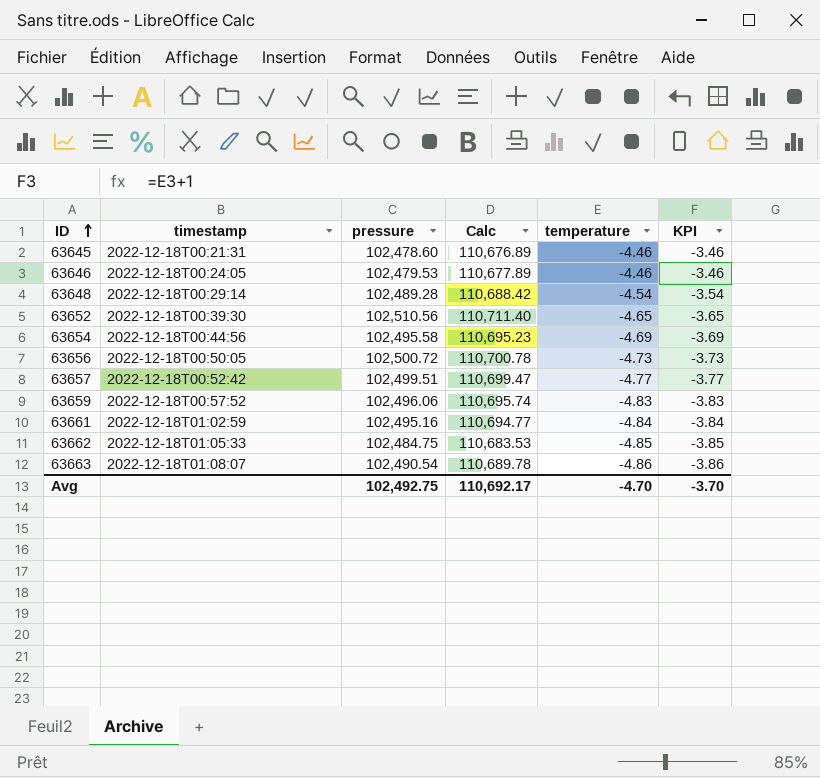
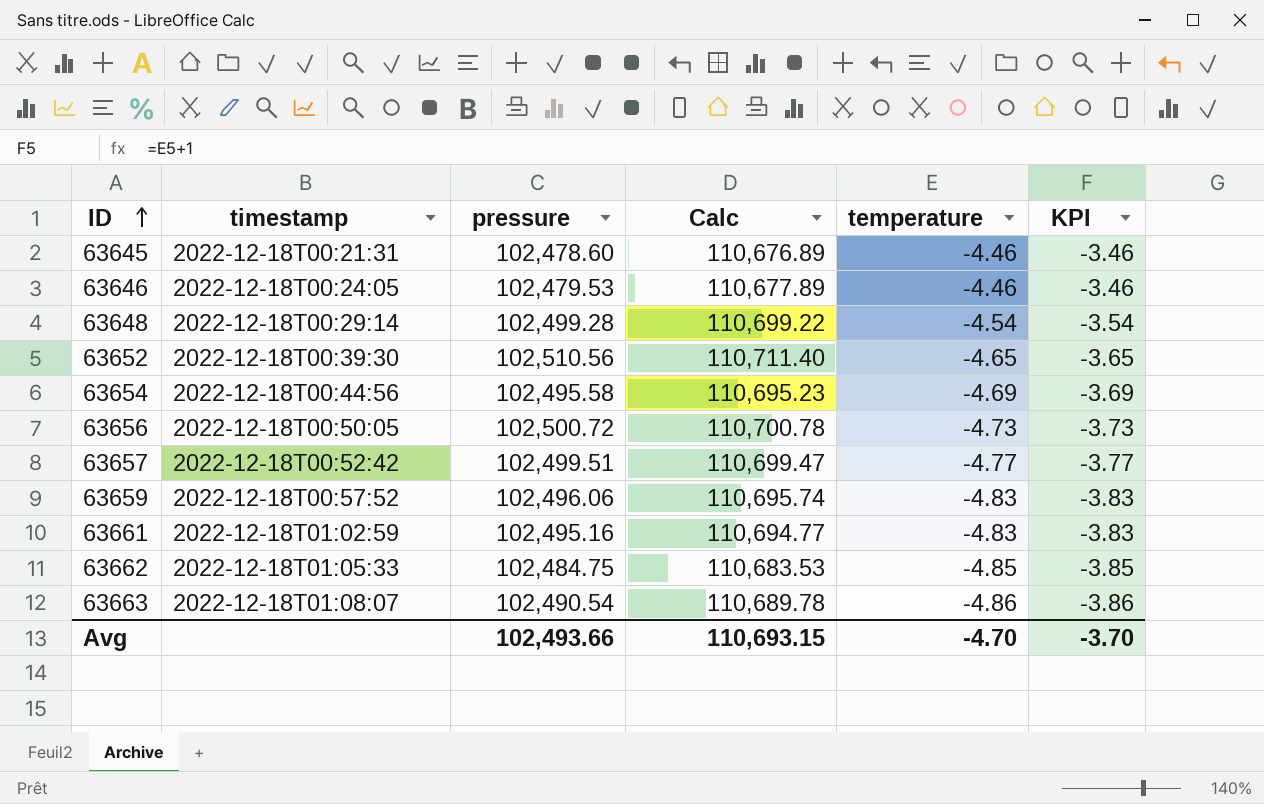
63648 | pressure: 102,489.28 -> 102,499.28
63648 | Calc: 110,688.42 -> 110,699.22
63661 | temperature: -4.84 -> -4.83
63661 | KPI: -3.84 -> -3.83
Avg | pressure: 102,492.75 -> 102,493.66
Avg | Calc: 110,692.17 -> 110,693.15

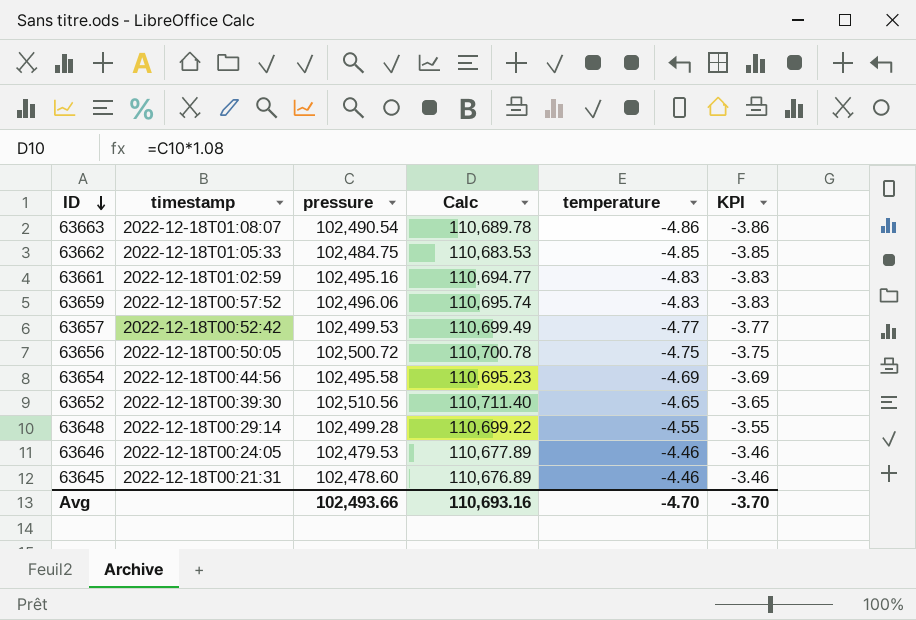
row order: ID ascending -> ID descending
63657 | pressure: 102,499.51 -> 102,499.53
63657 | Calc: 110,699.47 -> 110,699.49
63656 | temperature: -4.73 -> -4.75
63656 | KPI: -3.73 -> -3.75
63648 | temperature: -4.54 -> -4.55
63648 | KPI: -3.54 -> -3.55
Avg | Calc: 110,693.15 -> 110,693.16

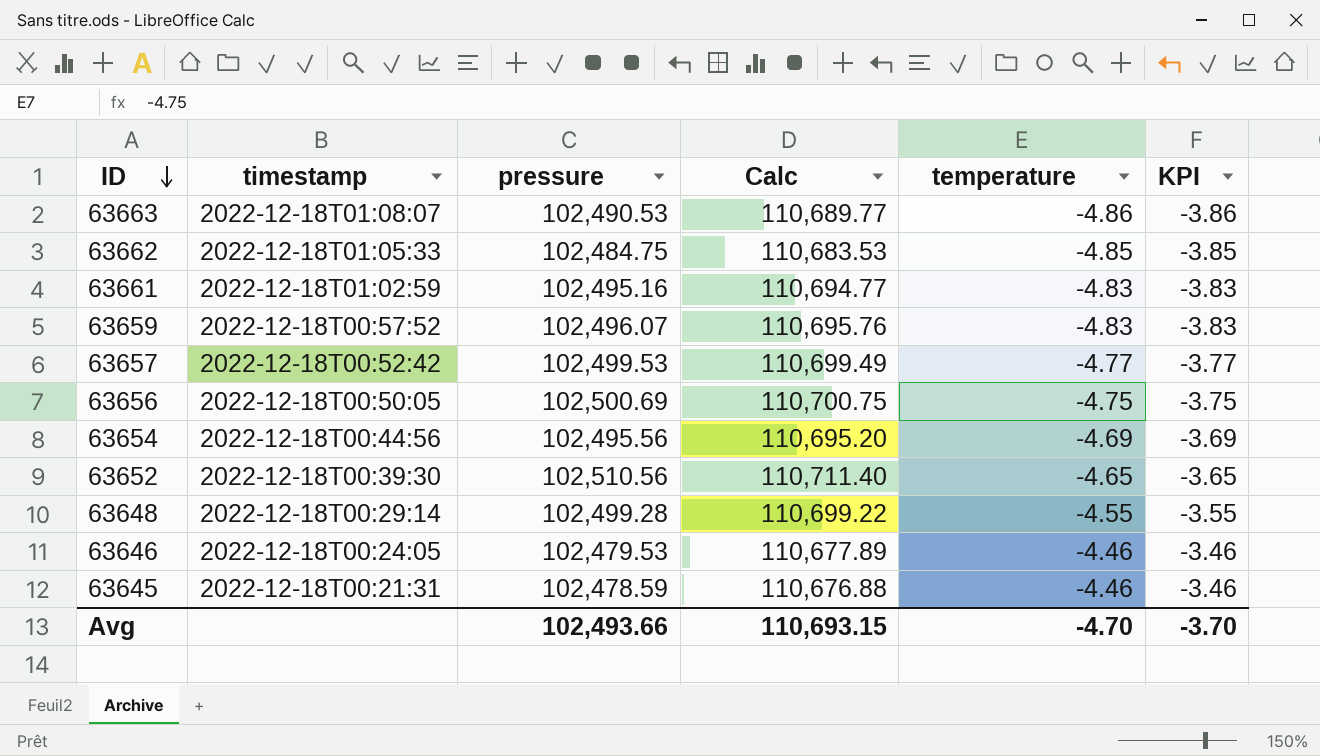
63663 | pressure: 102,490.54 -> 102,490.53
63663 | Calc: 110,689.78 -> 110,689.77
63659 | pressure: 102,496.06 -> 102,496.07
63659 | Calc: 110,695.74 -> 110,695.76
63656 | pressure: 102,500.72 -> 102,500.69
63656 | Calc: 110,700.78 -> 110,700.75
63654 | pressure: 102,495.58 -> 102,495.56
63654 | Calc: 110,695.23 -> 110,695.20
63645 | pressure: 102,478.60 -> 102,478.59
63645 | Calc: 110,676.89 -> 110,676.88
Avg | Calc: 110,693.16 -> 110,693.15

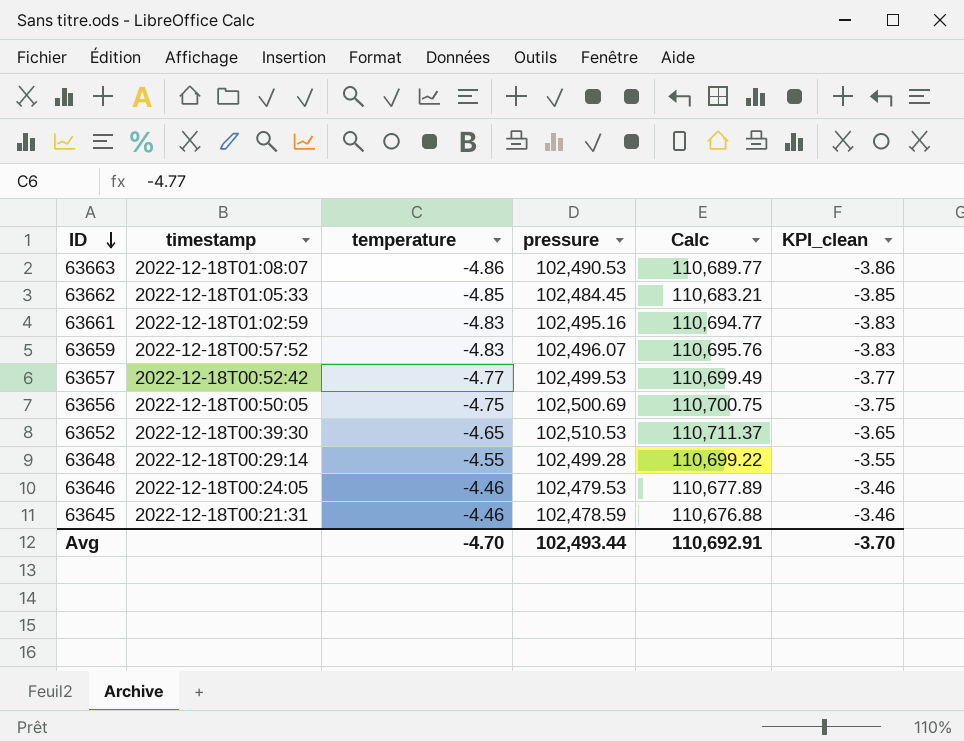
column temperature | position: 5 -> 3
column name: KPI -> KPI_clean
row 63654: 2022-12-18T00:44:56 | 102,495.56 | 110,695.20 | -4.69 | -3.69 -> none
63662 | pressure: 102,484.75 -> 102,484.45
63662 | Calc: 110,683.53 -> 110,683.21
63652 | pressure: 102,510.56 -> 102,510.53
63652 | Calc: 110,711.40 -> 110,711.37
Avg | pressure: 102,493.66 -> 102,493.44
Avg | Calc: 110,693.15 -> 110,692.91

